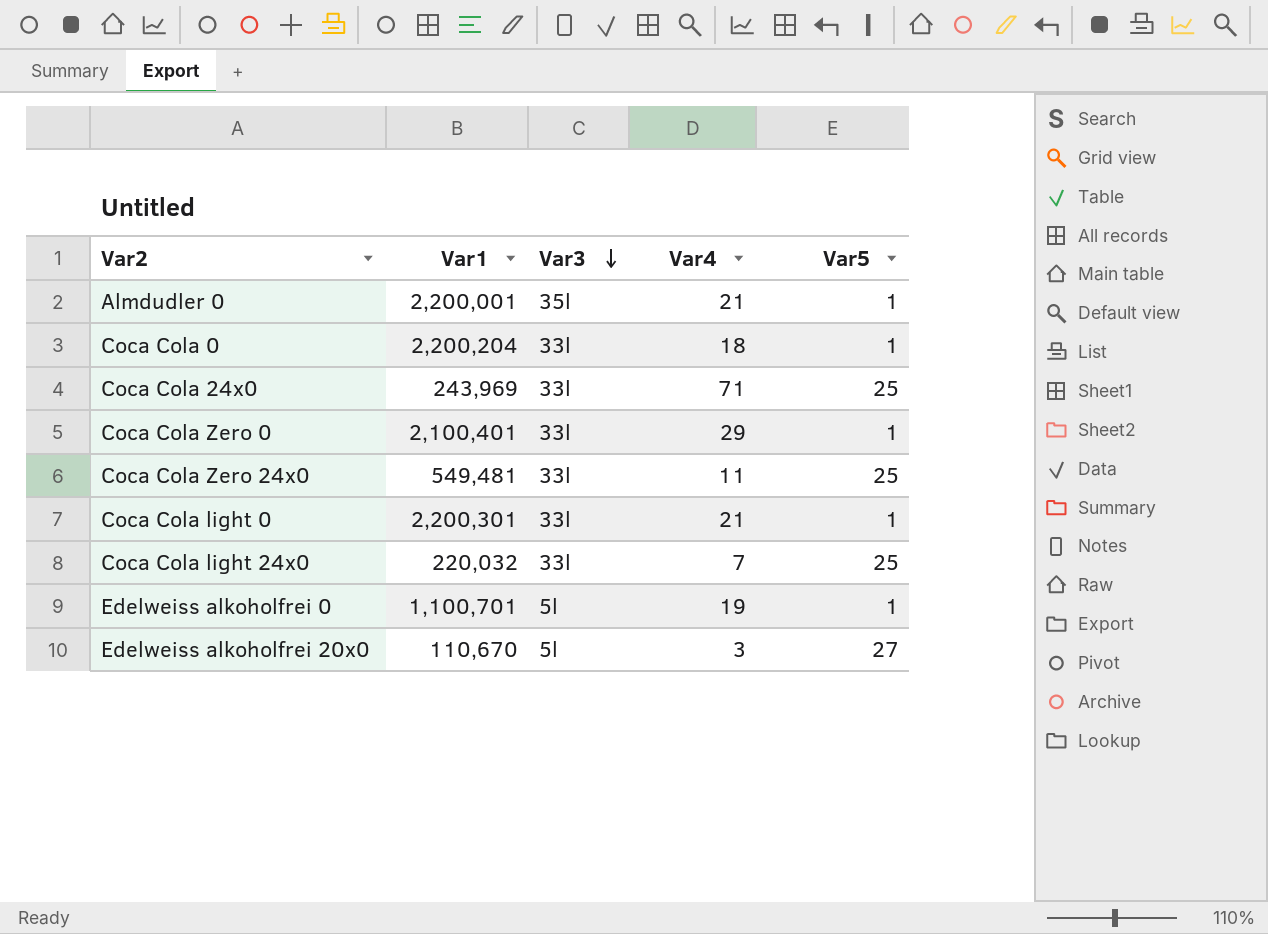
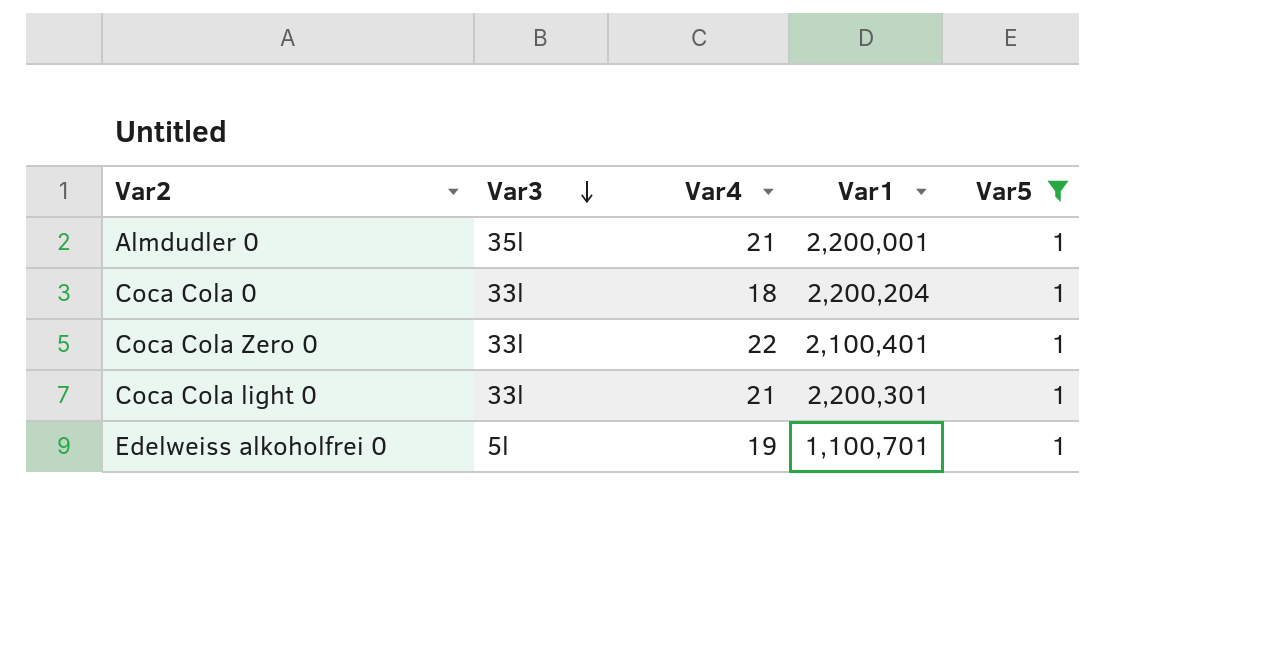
filter: none -> Var5 = 1
column Var1 | position: 2 -> 4
Coca Cola Zero 0 | Var4: 29 -> 22

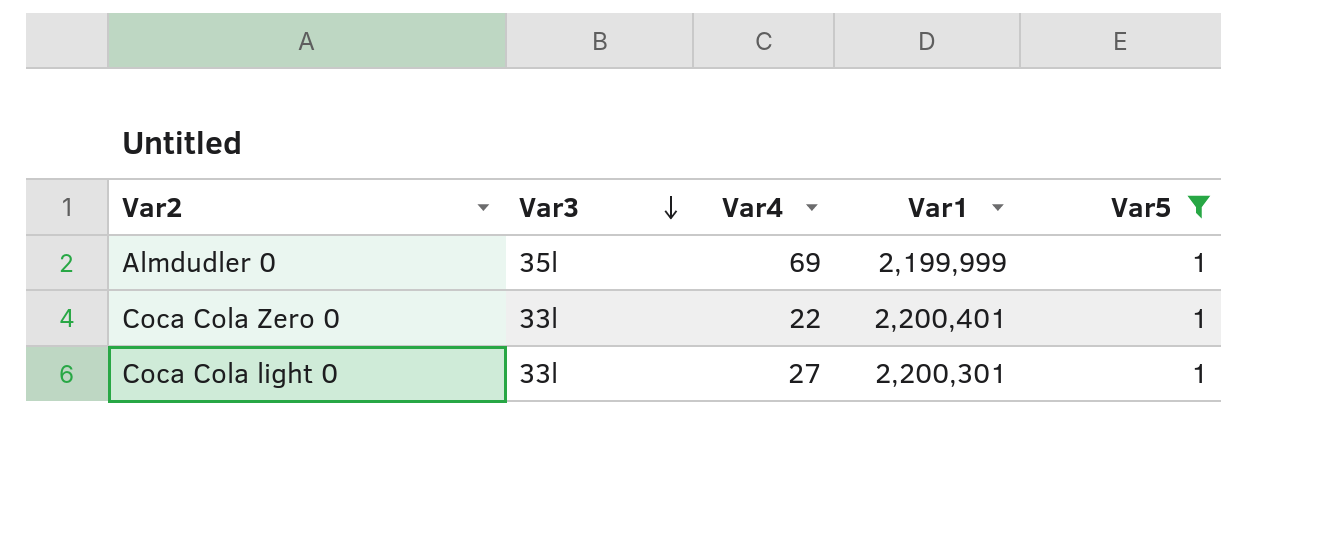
row Coca Cola 0: 33l | 18 | 2,200,204 | 1 -> none
row Edelweiss alkoholfrei 0: 5l | 19 | 1,100,701 | 1 -> none
Almdudler 0 | Var4: 21 -> 69
Almdudler 0 | Var1: 2,200,001 -> 2,199,999
Coca Cola Zero 0 | Var1: 2,100,401 -> 2,200,401
Coca Cola light 0 | Var4: 21 -> 27

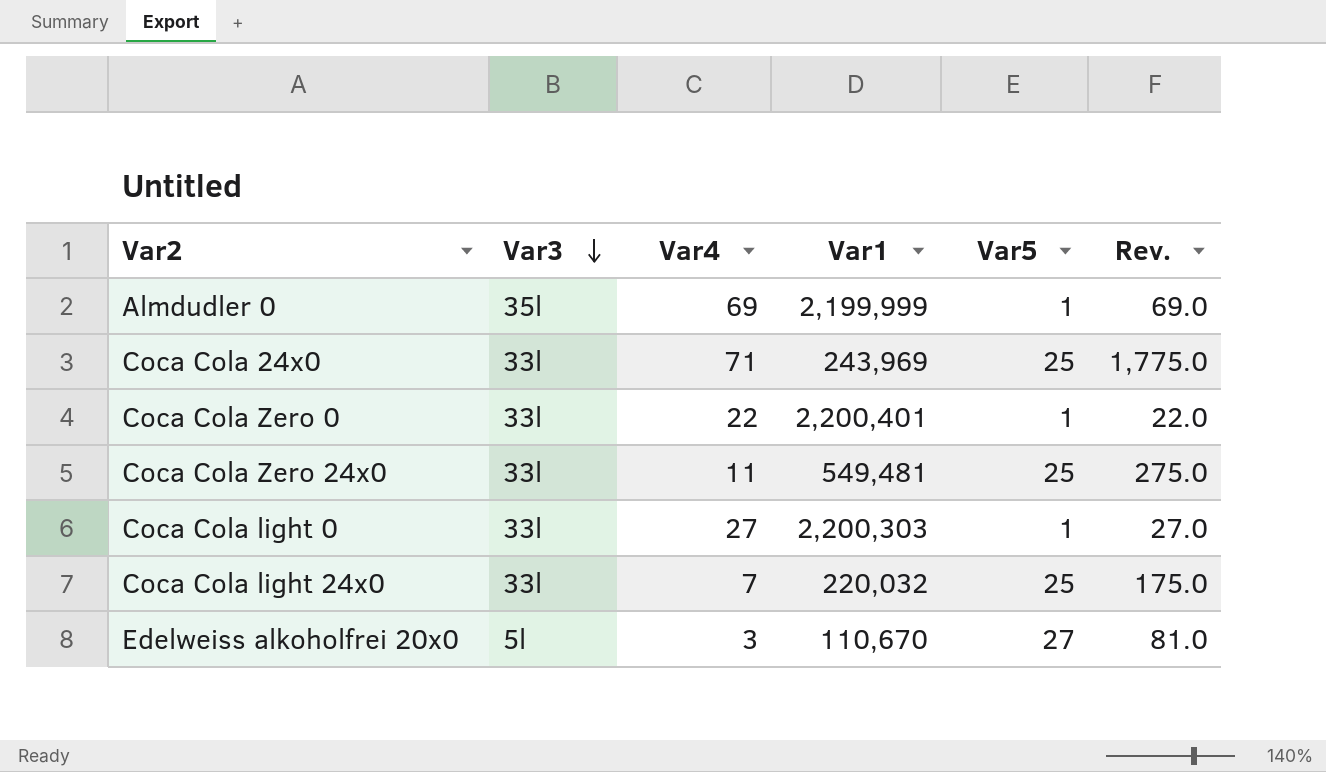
filter: Var5 = 1 -> none
column Rev. | formula: none -> [Var4] * [Var5]
Coca Cola light 0 | Var1: 2,200,301 -> 2,200,303

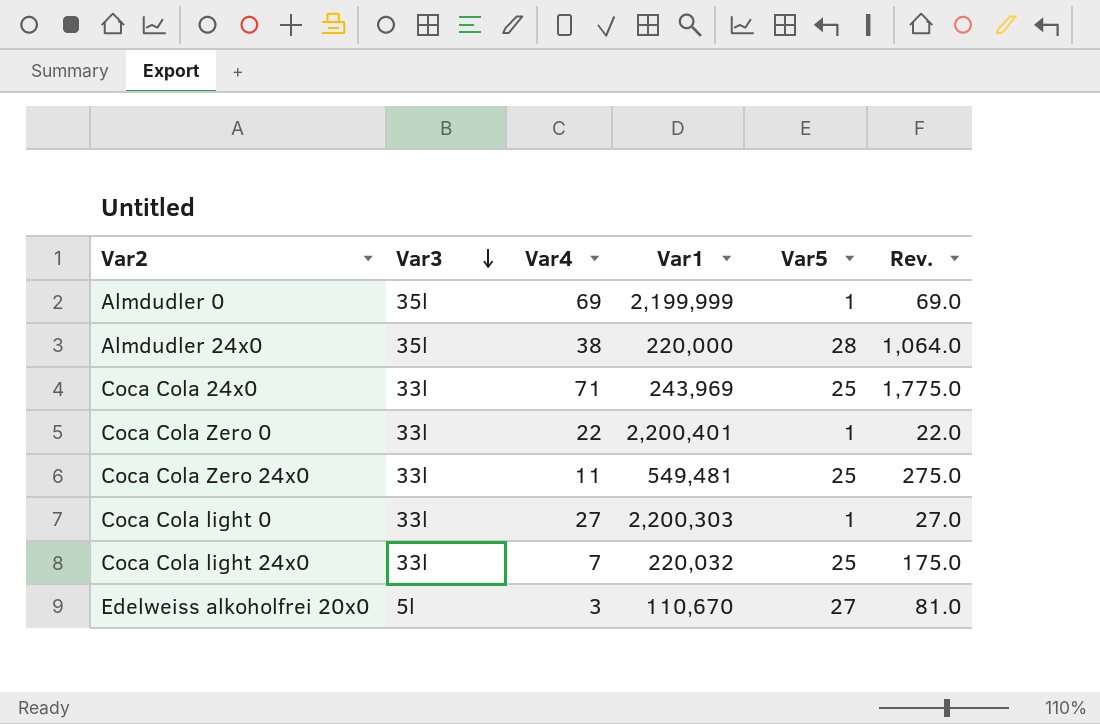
row Almdudler 24x0: none -> 35l | 38 | 220,000 | 28 | 1,064.0

